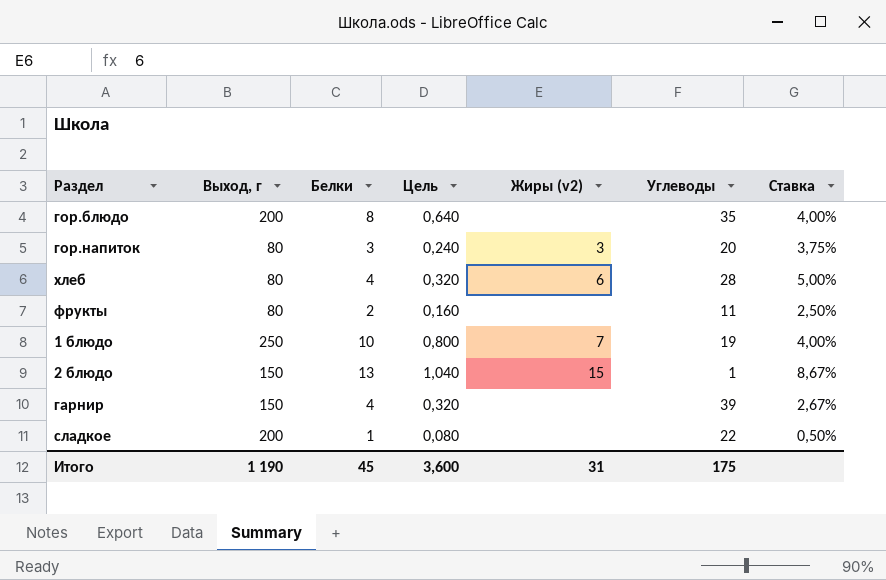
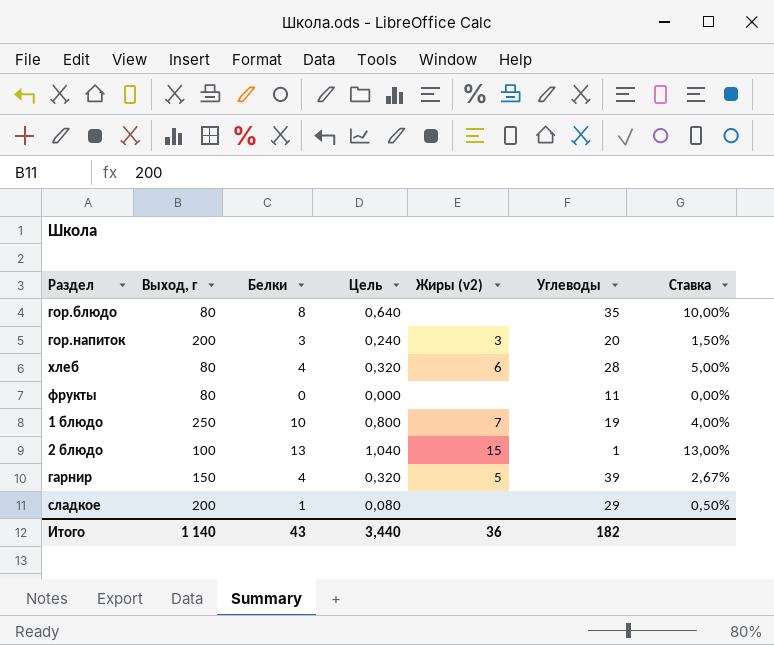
гор.блюдо | Выход, г: 200 -> 80
гор.блюдо | Ставка: 4,00% -> 10,00%
гор.напиток | Выход, г: 80 -> 200
гор.напиток | Ставка: 3,75% -> 1,50%
фрукты | Белки: 2 -> 0
фрукты | Цель: 0,160 -> 0,000
фрукты | Ставка: 2,50% -> 0,00%
2 блюдо | Выход, г: 150 -> 100
2 блюдо | Ставка: 8,67% -> 13,00%
гарнир | Жиры (v2): none -> 5
сладкое | Углеводы: 22 -> 29
Итого | Выход, г: 1 190 -> 1 140
Итого | Белки: 45 -> 43
Итого | Цель: 3,600 -> 3,440
Итого | Жиры (v2): 31 -> 36
Итого | Углеводы: 175 -> 182

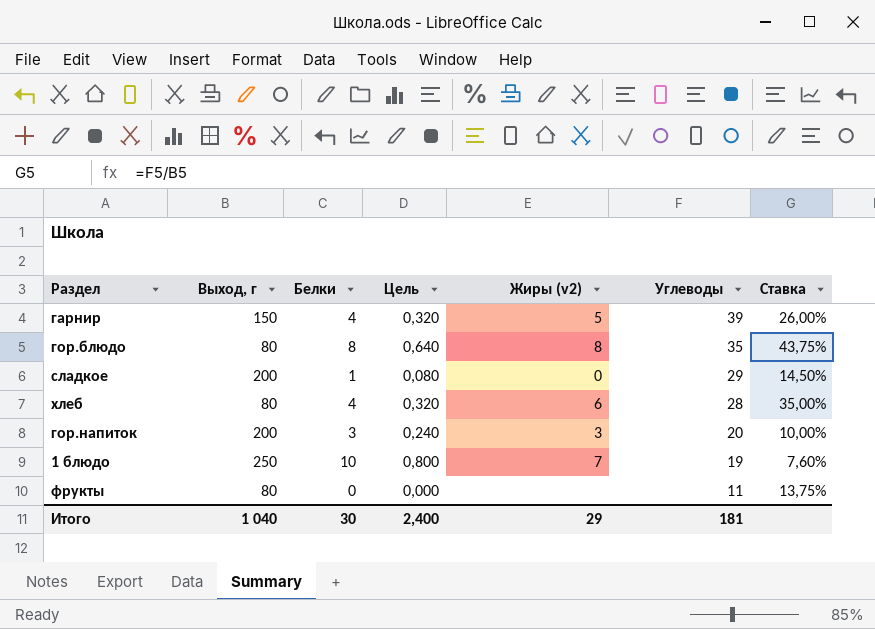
row order: none -> Углеводы descending
column Ставка | formula: [Белки] / [Выход, г] -> [Углеводы] / [Выход, г]
row 2 блюдо: 100 | 13 | 1,040 | 15 | 1 | 13,00% -> none
гор.блюдо | Жиры (v2): none -> 8
сладкое | Жиры (v2): none -> 0
Итого | Выход, г: 1 140 -> 1 040
Итого | Белки: 43 -> 30
Итого | Цель: 3,440 -> 2,400
Итого | Жиры (v2): 36 -> 29
Итого | Углеводы: 182 -> 181

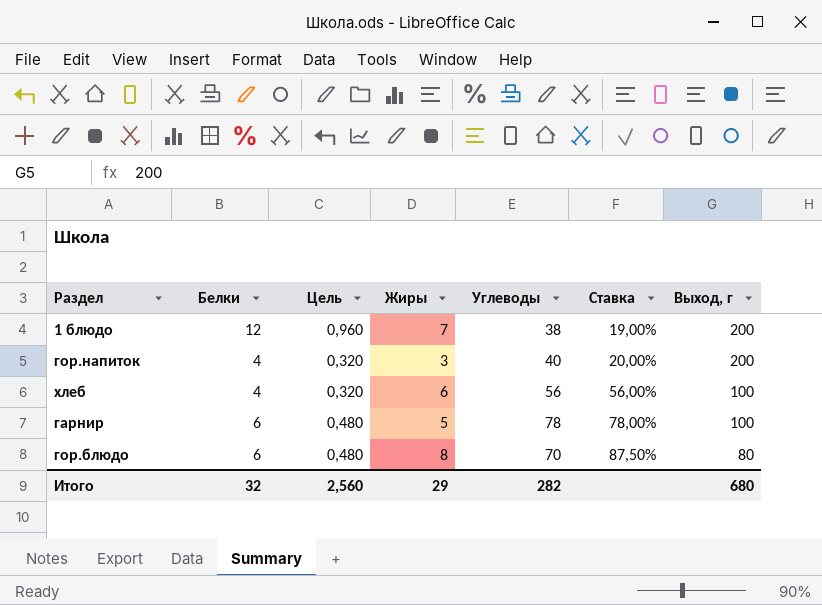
row order: Углеводы descending -> Ставка ascending
column name: Жиры (v2) -> Жиры
column Выход, г | position: 2 -> 7
row сладкое: 200 | 1 | 0,080 | 0 | 29 | 14,50% -> none
row фрукты: 80 | 0 | 0,000 | none | 11 | 13,75% -> none
1 блюдо | Белки: 10 -> 12
1 блюдо | Цель: 0,800 -> 0,960
1 блюдо | Углеводы: 19 -> 38
1 блюдо | Ставка: 7,60% -> 19,00%
1 блюдо | Выход, г: 250 -> 200
гор.напиток | Белки: 3 -> 4
гор.напиток | Цель: 0,240 -> 0,320
гор.напиток | Углеводы: 20 -> 40
гор.напиток | Ставка: 10,00% -> 20,00%
хлеб | Углеводы: 28 -> 56
хлеб | Ставка: 35,00% -> 56,00%
хлеб | Выход, г: 80 -> 100
гарнир | Белки: 4 -> 6
гарнир | Цель: 0,320 -> 0,480
гарнир | Углеводы: 39 -> 78
гарнир | Ставка: 26,00% -> 78,00%
гарнир | Выход, г: 150 -> 100
гор.блюдо | Белки: 8 -> 6
гор.блюдо | Цель: 0,640 -> 0,480
гор.блюдо | Углеводы: 35 -> 70
гор.блюдо | Ставка: 43,75% -> 87,50%
Итого | Белки: 30 -> 32
Итого | Цель: 2,400 -> 2,560
Итого | Углеводы: 181 -> 282
Итого | Выход, г: 1 040 -> 680

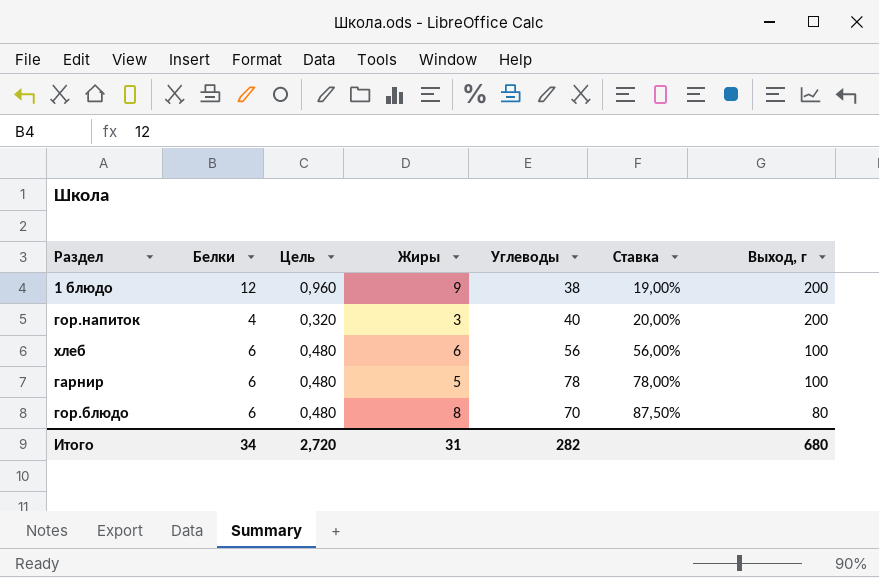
1 блюдо | Жиры: 7 -> 9
хлеб | Белки: 4 -> 6
хлеб | Цель: 0,320 -> 0,480
Итого | Белки: 32 -> 34
Итого | Цель: 2,560 -> 2,720
Итого | Жиры: 29 -> 31

